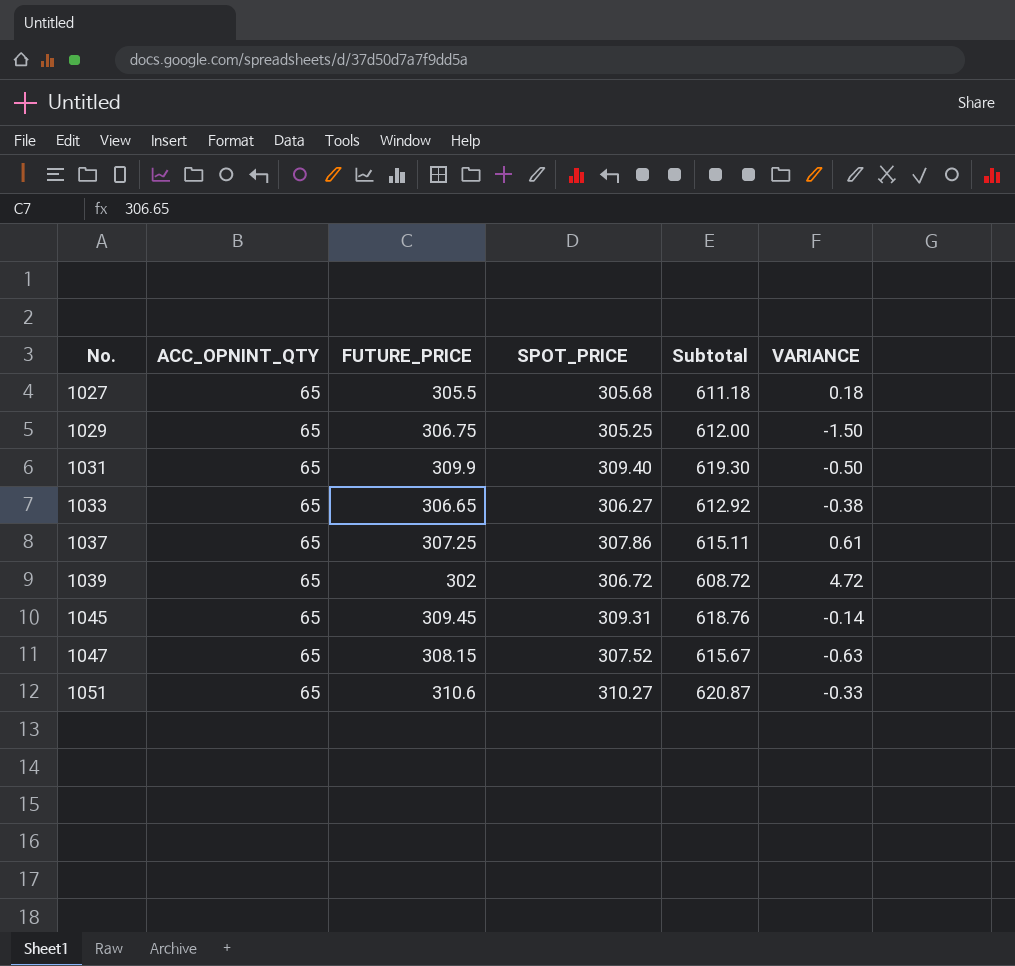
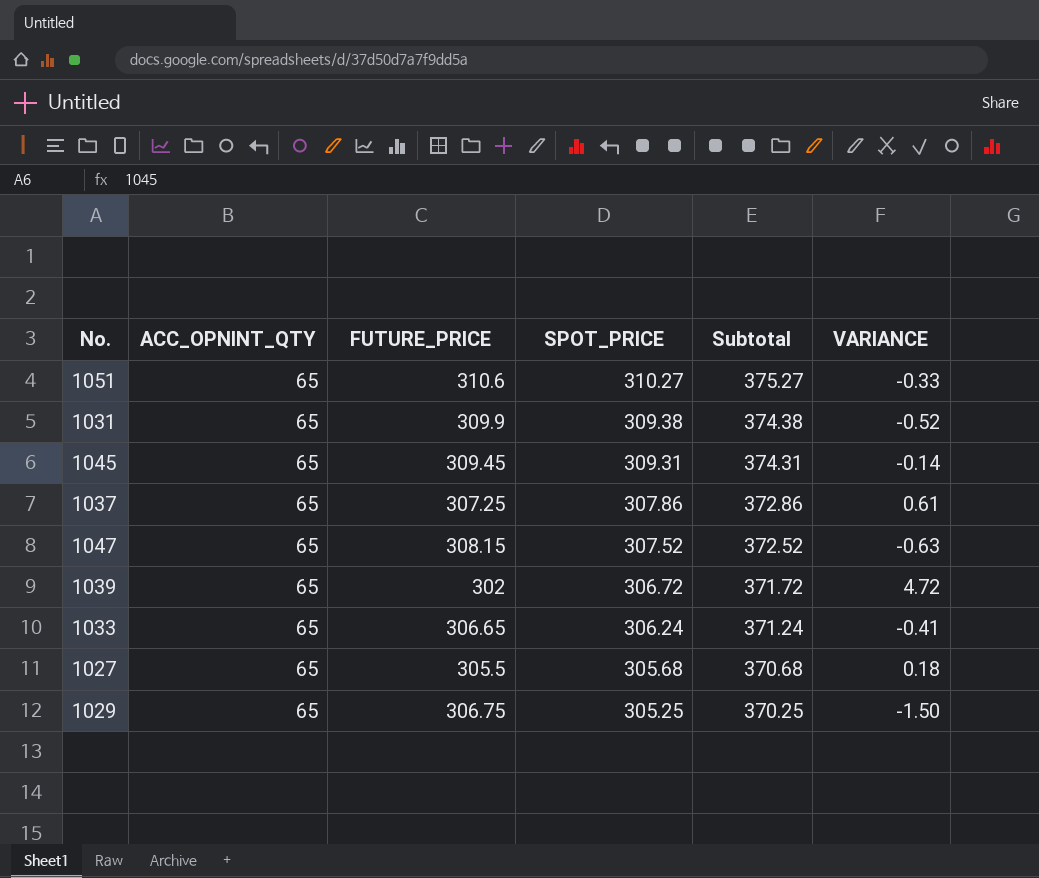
row order: No. ascending -> SPOT_PRICE descending
column Subtotal | formula: [FUTURE_PRICE] + [SPOT_PRICE] -> [ACC_OPNINT_QTY] + [SPOT_PRICE]
1031 | SPOT_PRICE: 309.40 -> 309.38
1031 | VARIANCE: -0.50 -> -0.52
1033 | SPOT_PRICE: 306.27 -> 306.24
1033 | VARIANCE: -0.38 -> -0.41

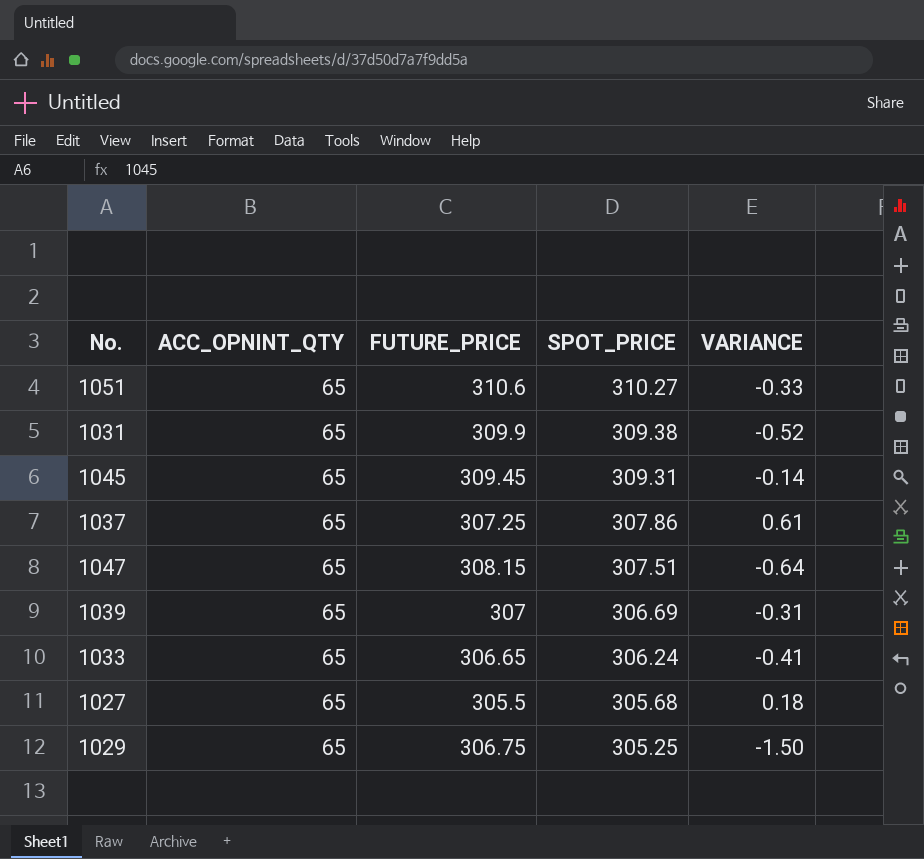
column Subtotal | formula: [ACC_OPNINT_QTY] + [SPOT_PRICE] -> none
1047 | SPOT_PRICE: 307.52 -> 307.51
1047 | VARIANCE: -0.63 -> -0.64
1039 | FUTURE_PRICE: 302 -> 307
1039 | SPOT_PRICE: 306.72 -> 306.69
1039 | VARIANCE: 4.72 -> -0.31

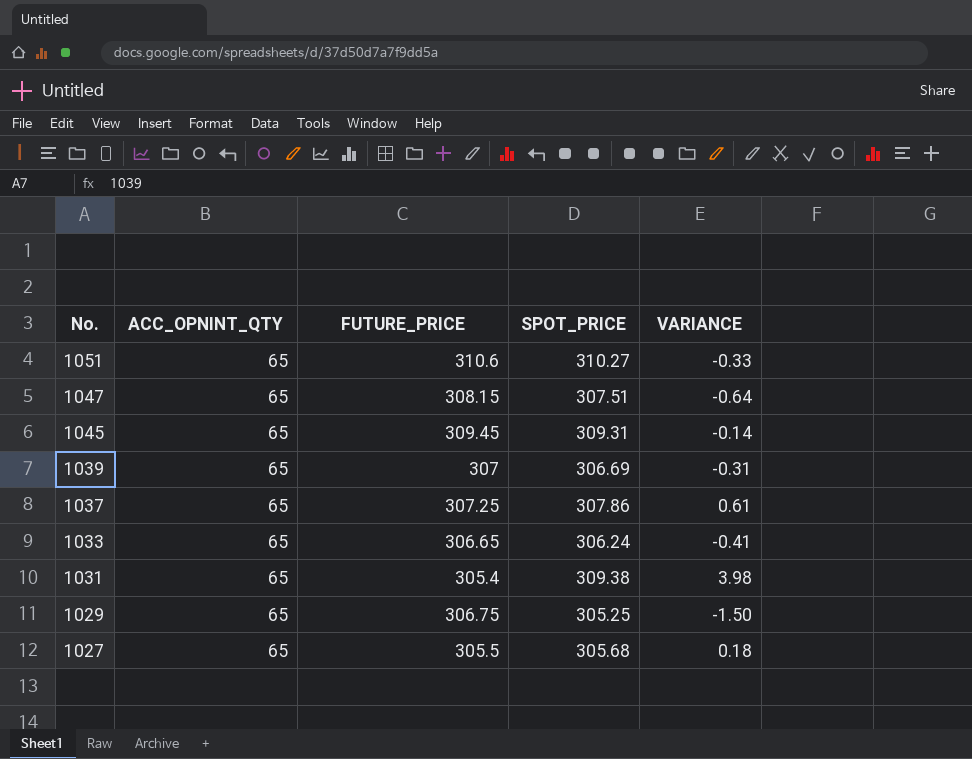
row order: SPOT_PRICE descending -> No. descending
1031 | FUTURE_PRICE: 309.9 -> 305.4
1031 | VARIANCE: -0.52 -> 3.98

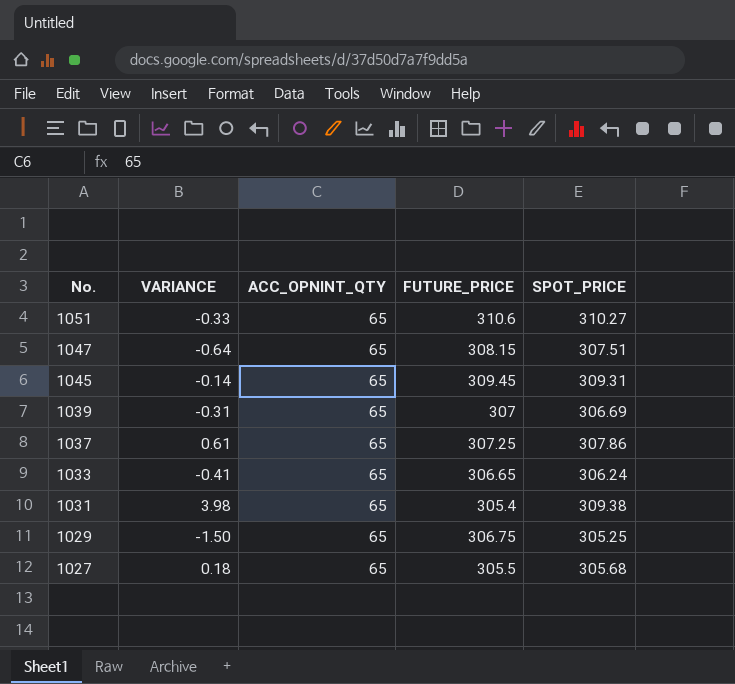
column VARIANCE | position: 5 -> 2

